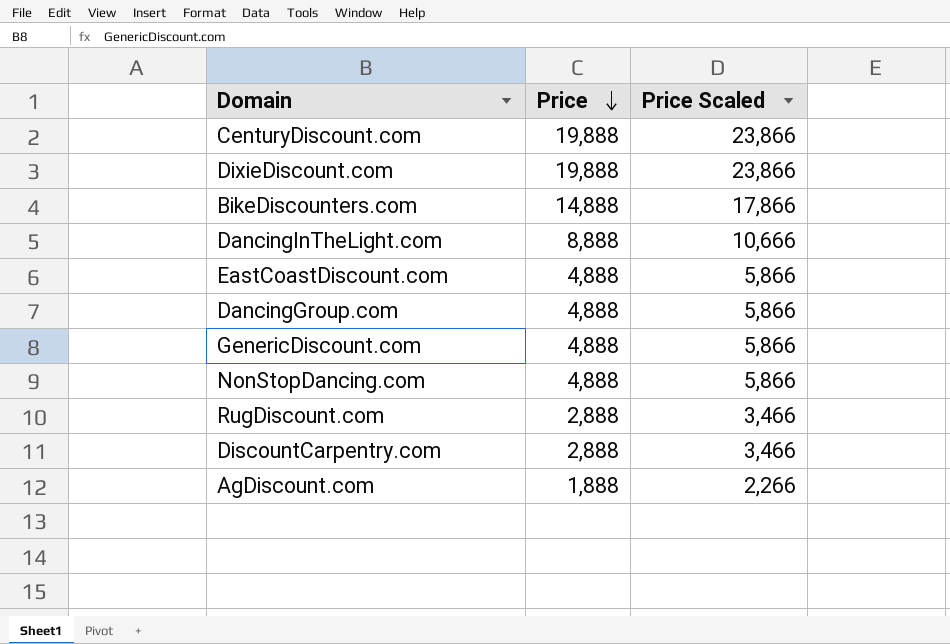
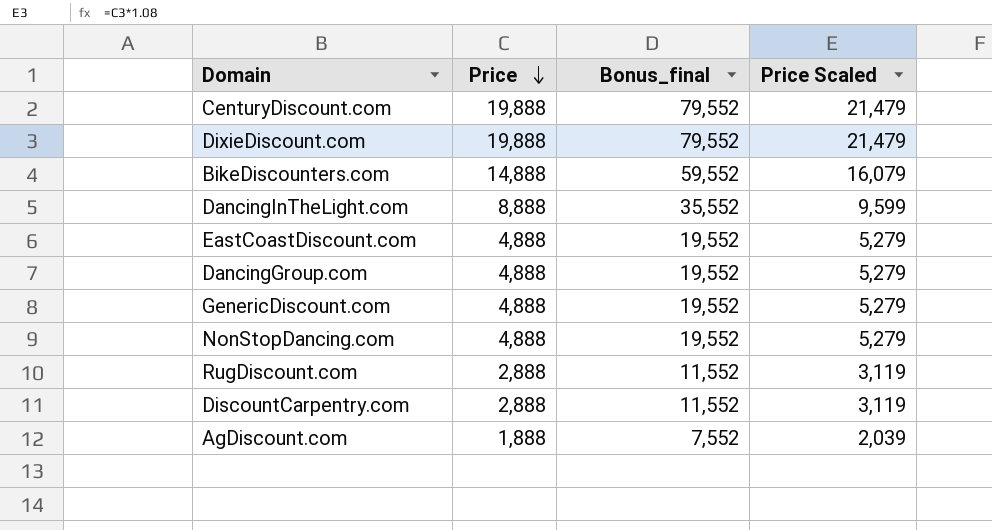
column Bonus_final | formula: none -> [Price] * 4
column Price Scaled | formula: [Price] * 1.2 -> [Price] * 1.08

